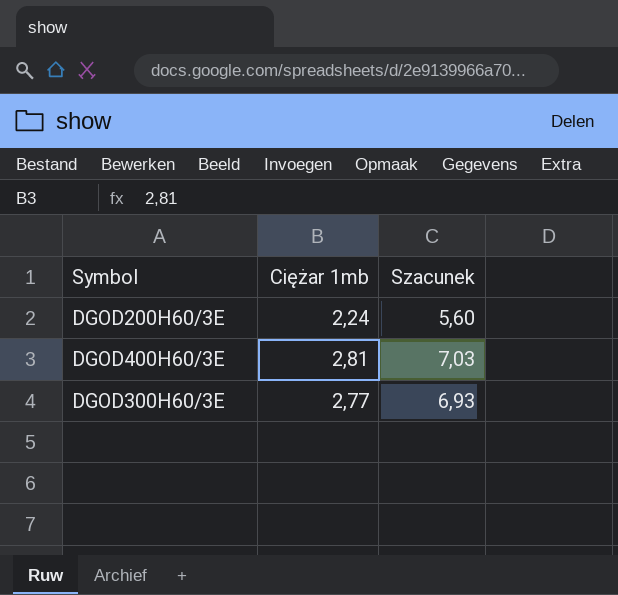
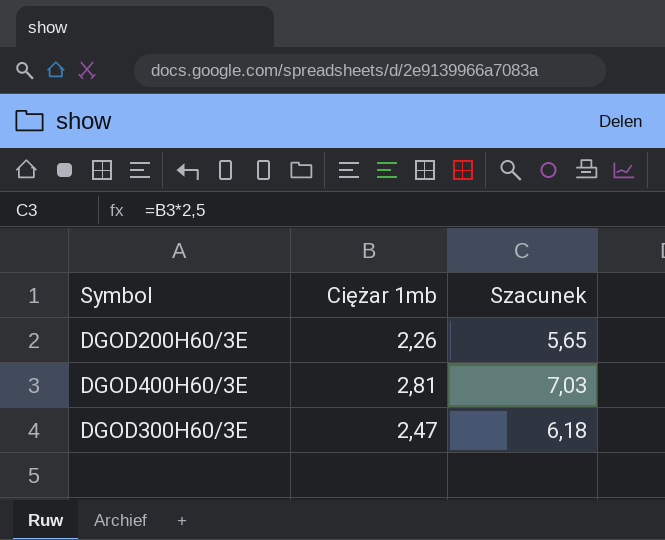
DGOD200H60/3E | Ciężar 1mb: 2,24 -> 2,26
DGOD200H60/3E | Szacunek: 5,60 -> 5,65
DGOD300H60/3E | Ciężar 1mb: 2,77 -> 2,47
DGOD300H60/3E | Szacunek: 6,93 -> 6,18

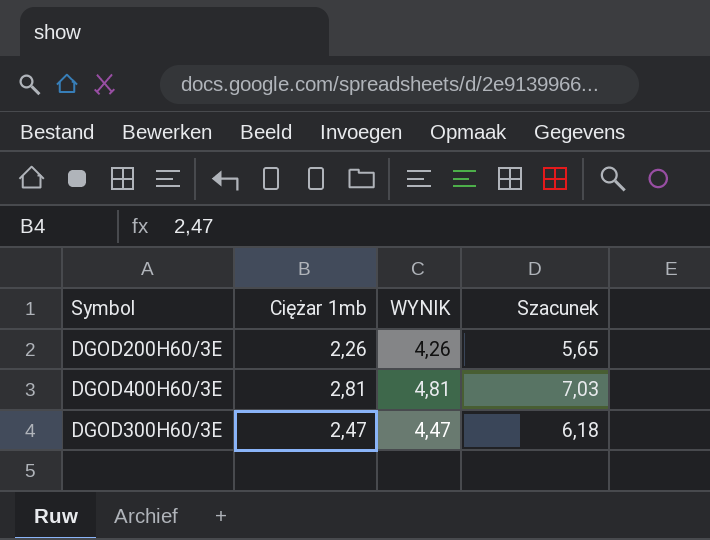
column WYNIK | formula: none -> [Ciężar 1mb] + 2

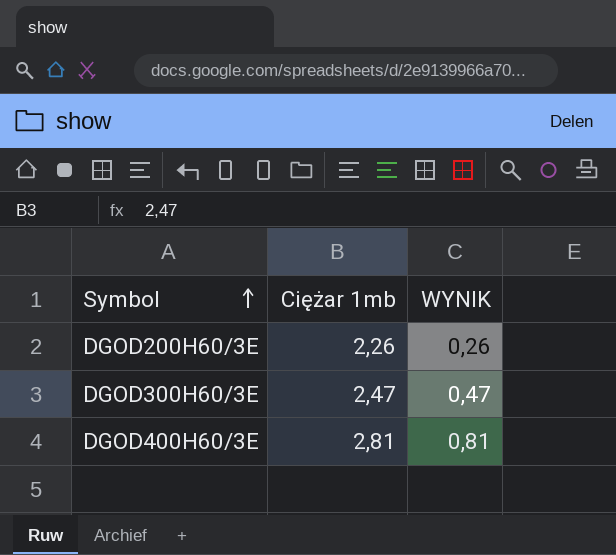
row order: none -> Symbol ascending
column Szacunek | formula: [Ciężar 1mb] * 2,5 -> none
column WYNIK | formula: [Ciężar 1mb] + 2 -> [Ciężar 1mb] - 2

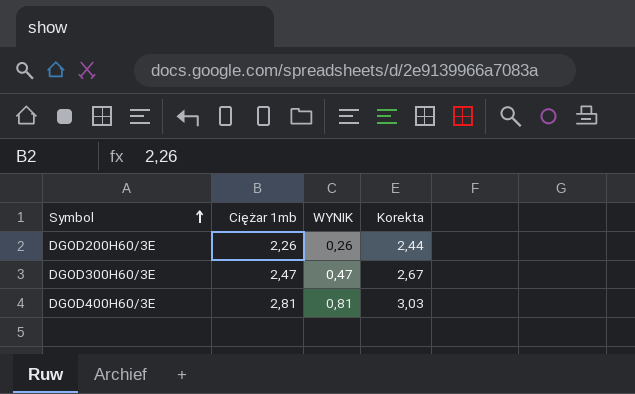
column Korekta | formula: none -> [Ciężar 1mb] * 1,08

